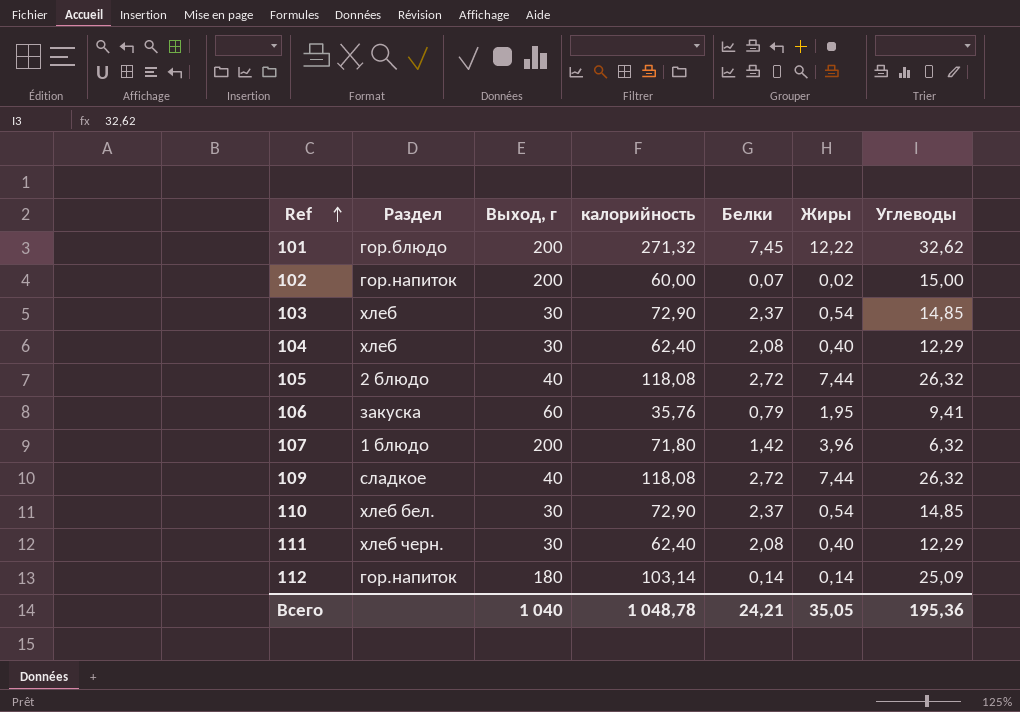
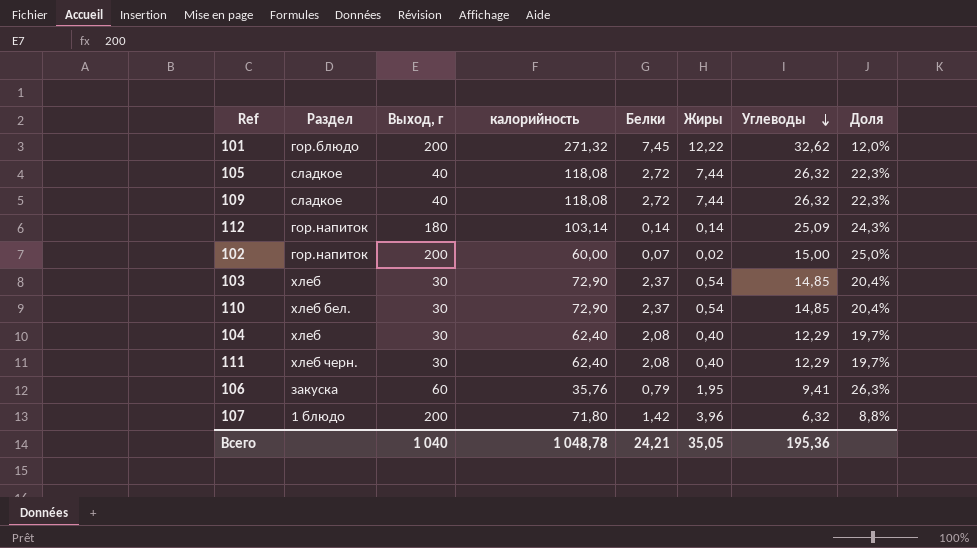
row order: Ref ascending -> Углеводы descending
column Доля | formula: none -> [Углеводы] / [калорийность]
105 | Раздел: 2 блюдо -> сладкое

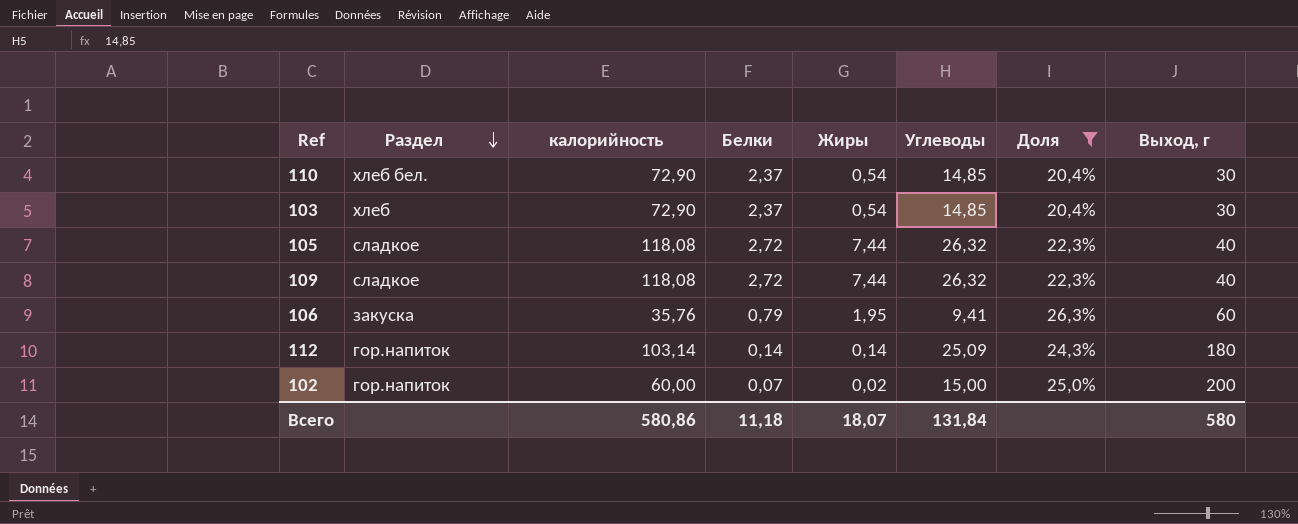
filter: none -> Доля >= 20,4%
row order: Углеводы descending -> Раздел descending
column Выход, г | position: 3 -> 8
Всего | калорийность: 1 048,78 -> 580,86
Всего | Белки: 24,21 -> 11,18
Всего | Жиры: 35,05 -> 18,07
Всего | Углеводы: 195,36 -> 131,84
Всего | Выход, г: 1 040 -> 580

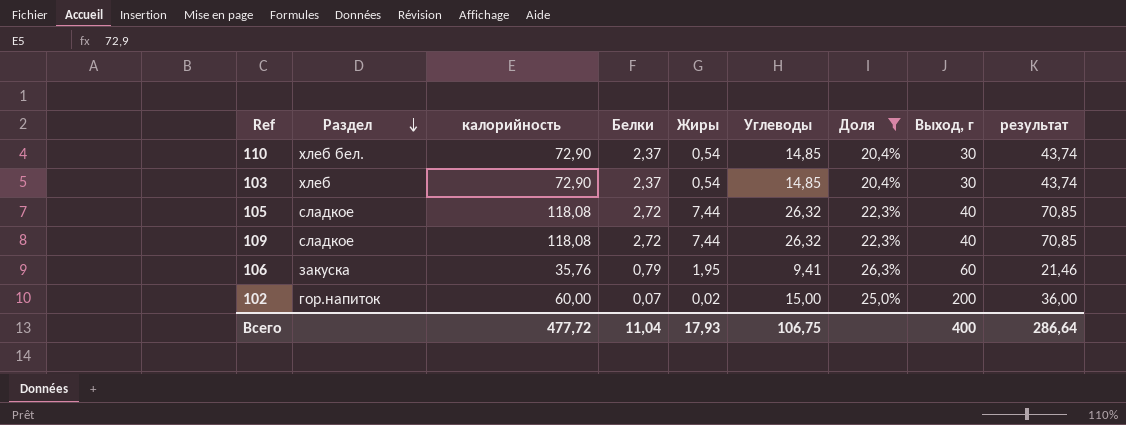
column результат | formula: none -> [калорийность] * 0,6
row 112: гор.напиток | 103,14 | 0,14 | 0,14 | 25,09 | 24,3% | 180 -> none
Всего | калорийность: 580,86 -> 477,72
Всего | Белки: 11,18 -> 11,04
Всего | Жиры: 18,07 -> 17,93
Всего | Углеводы: 131,84 -> 106,75
Всего | Выход, г: 580 -> 400

